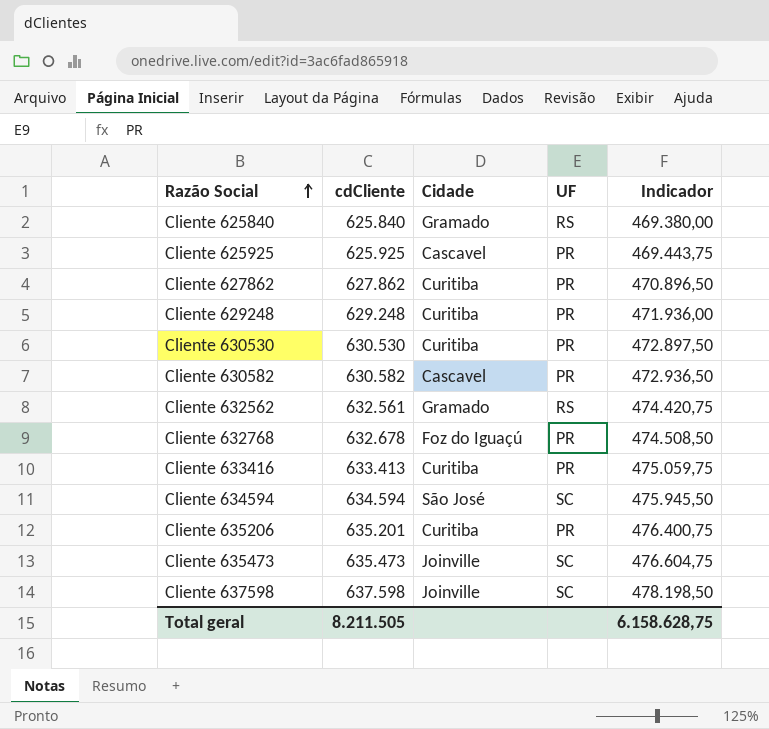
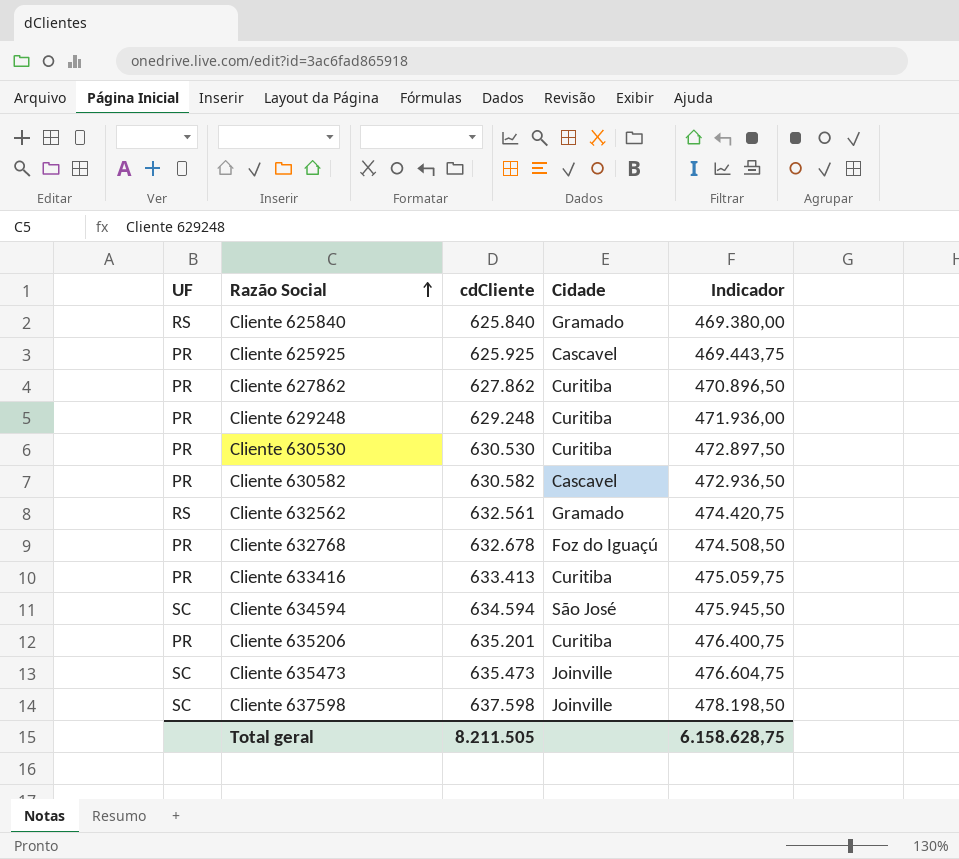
column UF | position: 4 -> 1

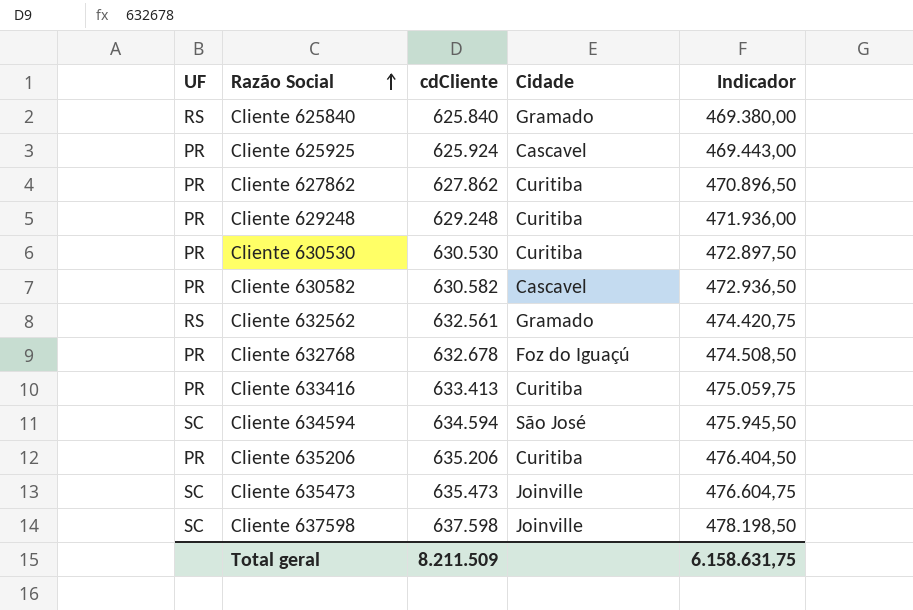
Cliente 625925 | cdCliente: 625.925 -> 625.924
Cliente 625925 | Indicador: 469.443,75 -> 469.443,00
Cliente 635206 | cdCliente: 635.201 -> 635.206
Cliente 635206 | Indicador: 476.400,75 -> 476.404,50
Total geral | cdCliente: 8.211.505 -> 8.211.509
Total geral | Indicador: 6.158.628,75 -> 6.158.631,75

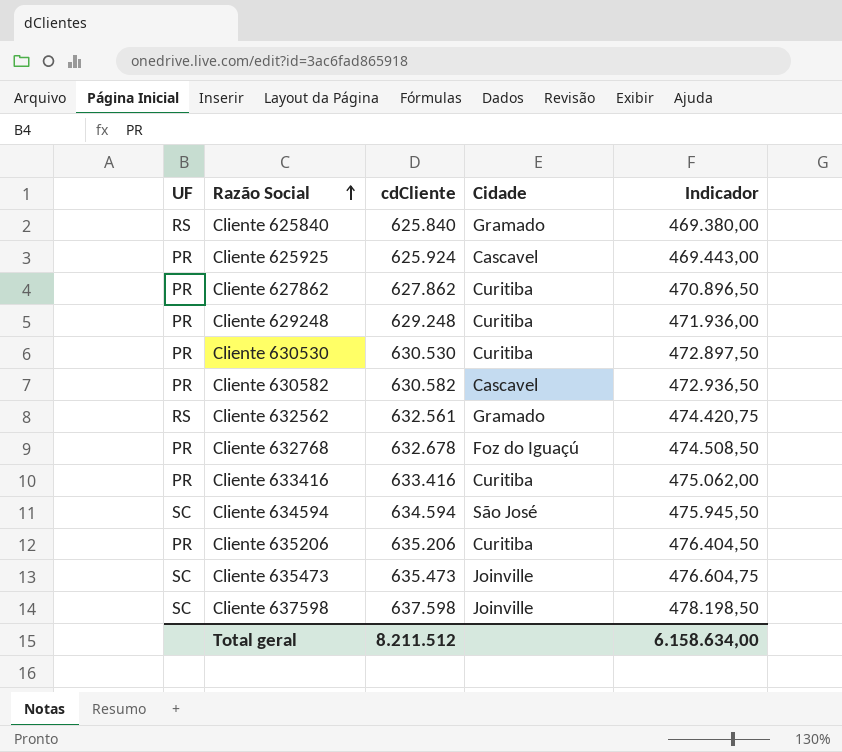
Cliente 633416 | cdCliente: 633.413 -> 633.416
Cliente 633416 | Indicador: 475.059,75 -> 475.062,00
Total geral | cdCliente: 8.211.509 -> 8.211.512
Total geral | Indicador: 6.158.631,75 -> 6.158.634,00

